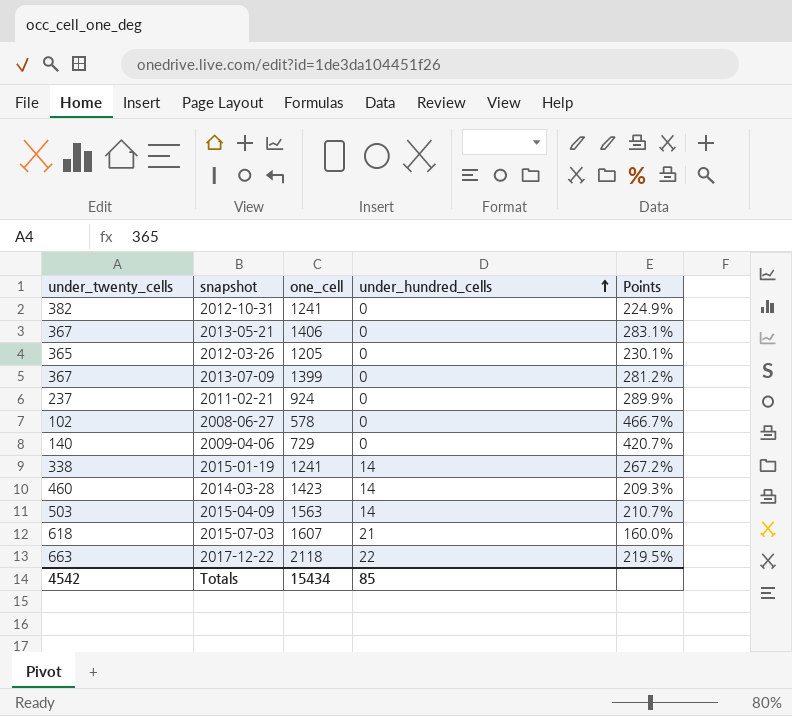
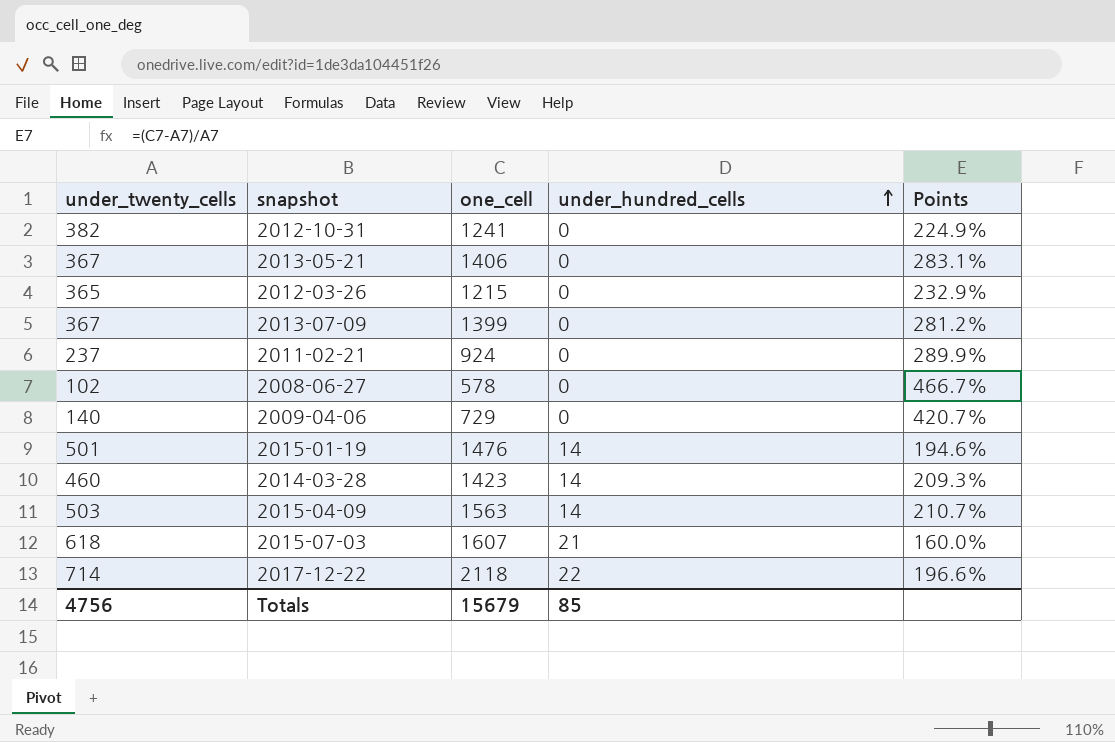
2012-03-26 | one_cell: 1205 -> 1215
2012-03-26 | Points: 230.1% -> 232.9%
2015-01-19 | under_twenty_cells: 338 -> 501
2015-01-19 | one_cell: 1241 -> 1476
2015-01-19 | Points: 267.2% -> 194.6%
2017-12-22 | under_twenty_cells: 663 -> 714
2017-12-22 | Points: 219.5% -> 196.6%
Totals | under_twenty_cells: 4542 -> 4756
Totals | one_cell: 15434 -> 15679

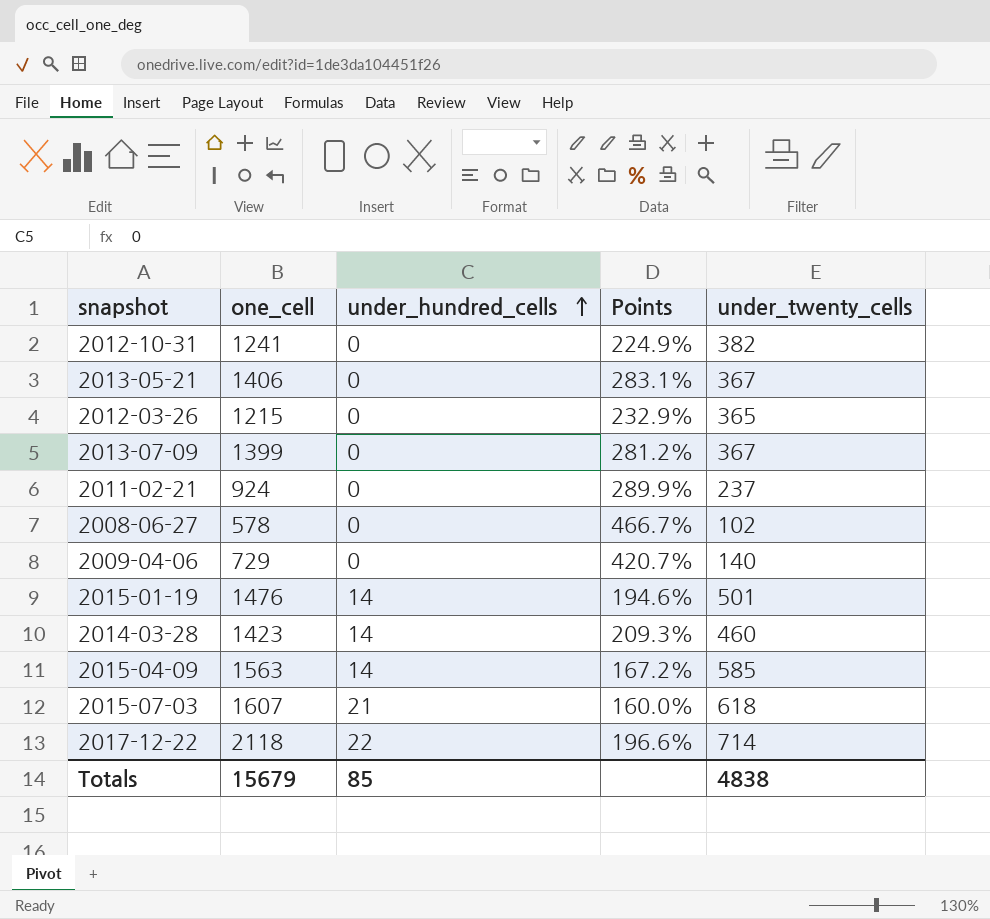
column under_twenty_cells | position: 1 -> 5
2015-04-09 | Points: 210.7% -> 167.2%
2015-04-09 | under_twenty_cells: 503 -> 585
Totals | under_twenty_cells: 4756 -> 4838

